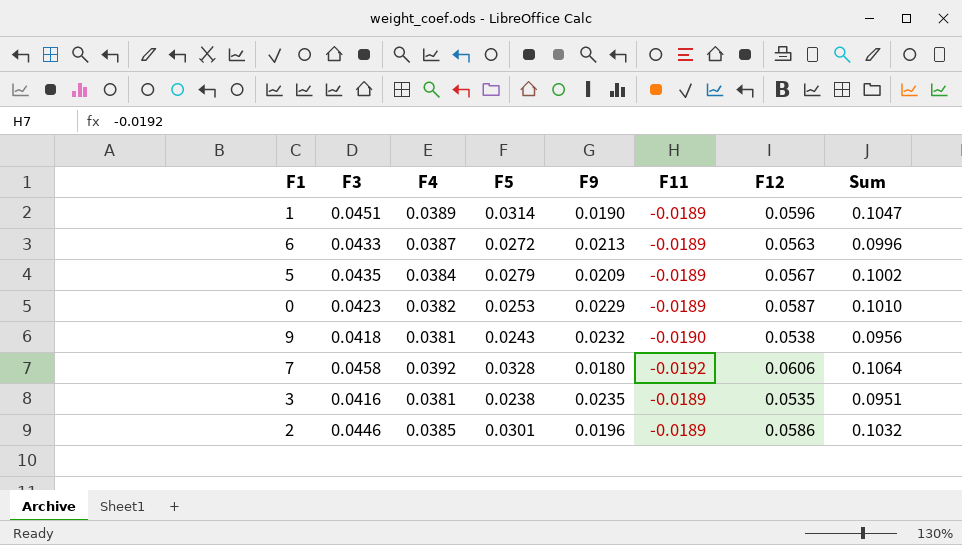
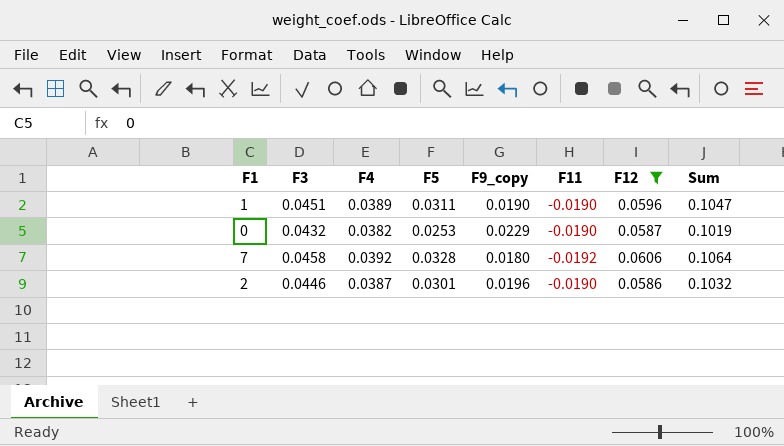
filter: none -> F12 >= 0.0586
column name: F9 -> F9_copy
1 | F5: 0.0314 -> 0.0311
1 | F11: -0.0189 -> -0.0190
0 | F3: 0.0423 -> 0.0432
0 | F11: -0.0189 -> -0.0190
0 | Sum: 0.1010 -> 0.1019
2 | F4: 0.0385 -> 0.0387
2 | F11: -0.0189 -> -0.0190

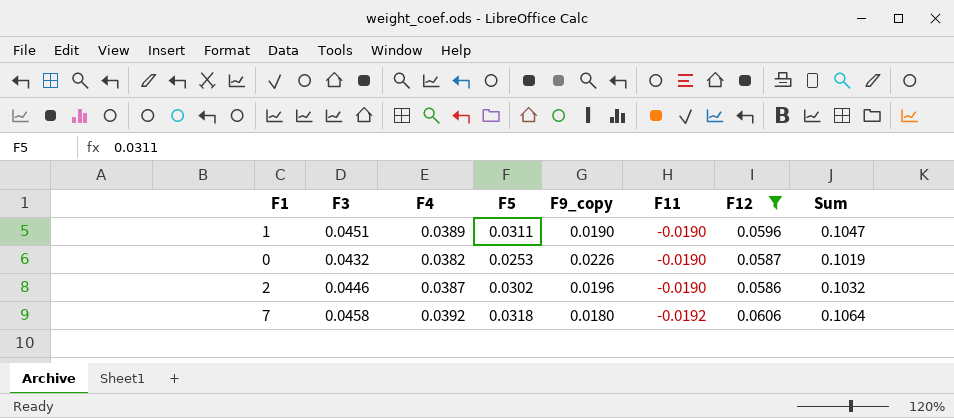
row order: none -> F11 descending
0 | F9_copy: 0.0229 -> 0.0226
2 | F5: 0.0301 -> 0.0302
7 | F5: 0.0328 -> 0.0318

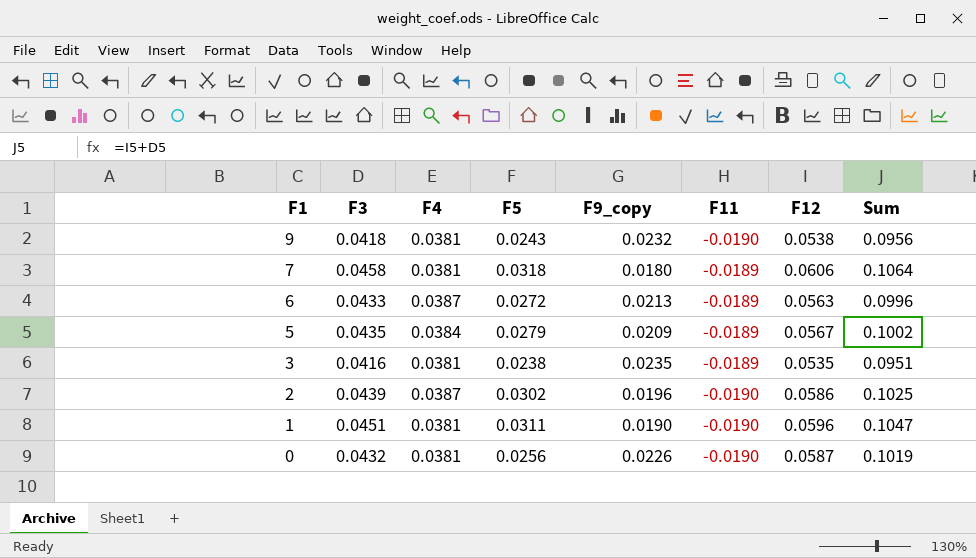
filter: F12 >= 0.0586 -> none
row order: F11 descending -> F1 descending
7 | F4: 0.0392 -> 0.0381
7 | F11: -0.0192 -> -0.0189
2 | F3: 0.0446 -> 0.0439
2 | Sum: 0.1032 -> 0.1025
1 | F4: 0.0389 -> 0.0381
0 | F4: 0.0382 -> 0.0381
0 | F5: 0.0253 -> 0.0256

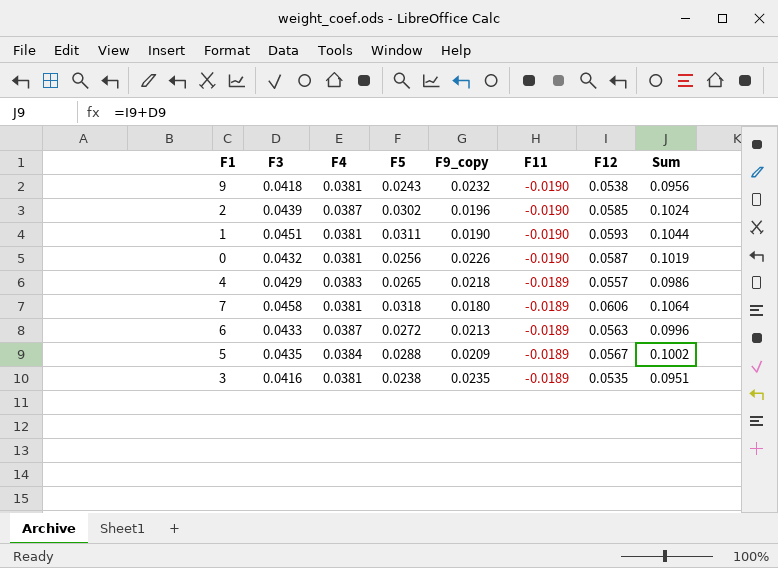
row order: F1 descending -> F11 ascending
2 | F12: 0.0586 -> 0.0585
2 | Sum: 0.1025 -> 0.1024
1 | F12: 0.0596 -> 0.0593
1 | Sum: 0.1047 -> 0.1044
row 4: none -> 0.0429 | 0.0383 | 0.0265 | 0.0218 | -0.0189 | 0.0557 | 0.0986
5 | F5: 0.0279 -> 0.0288

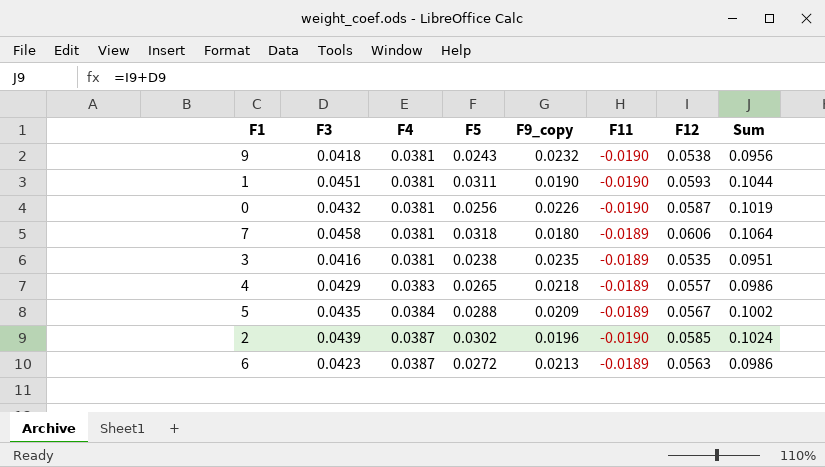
row order: F11 ascending -> F4 ascending
6 | F3: 0.0433 -> 0.0423
6 | Sum: 0.0996 -> 0.0986

